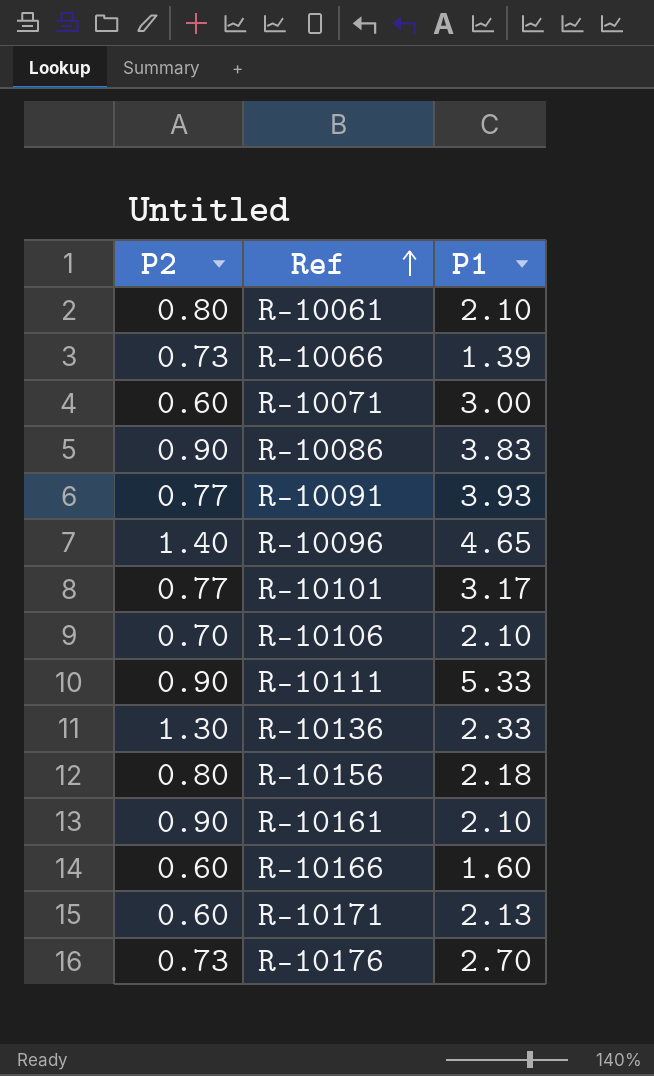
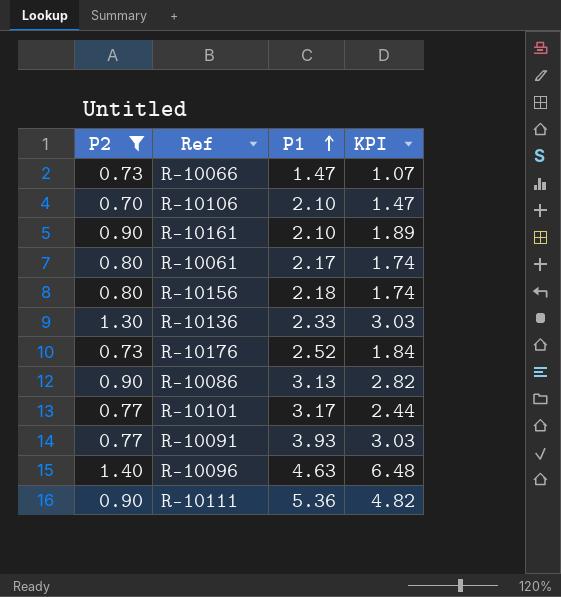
filter: none -> P2 != 0.60
row order: Ref ascending -> P1 ascending
column KPI | formula: none -> [P2] * [P1]
R-10066 | P1: 1.39 -> 1.47
R-10061 | P1: 2.10 -> 2.17
R-10176 | P1: 2.70 -> 2.52
R-10086 | P1: 3.83 -> 3.13
R-10096 | P1: 4.65 -> 4.63
R-10111 | P1: 5.33 -> 5.36

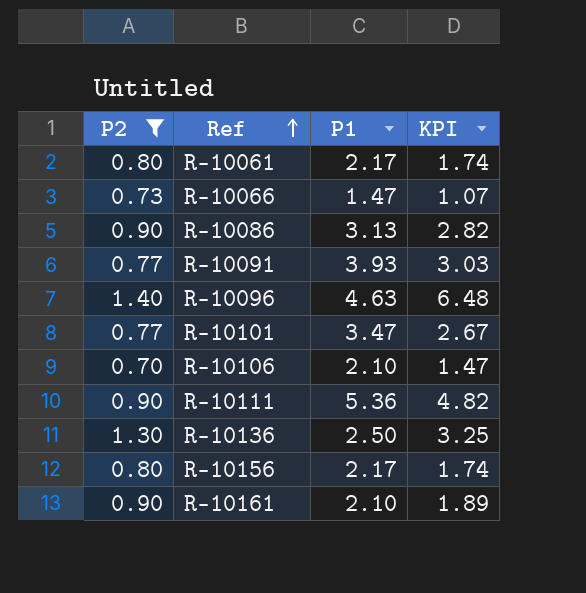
row order: P1 ascending -> Ref ascending
row R-10176: 0.73 | 2.52 | 1.84 -> none
R-10101 | P1: 3.17 -> 3.47
R-10101 | KPI: 2.44 -> 2.67
R-10136 | P1: 2.33 -> 2.50
R-10136 | KPI: 3.03 -> 3.25
R-10156 | P1: 2.18 -> 2.17

